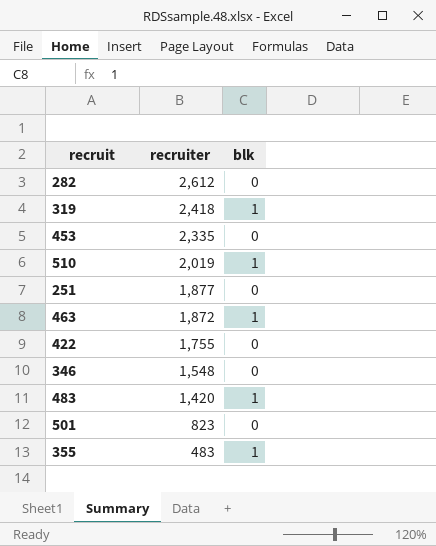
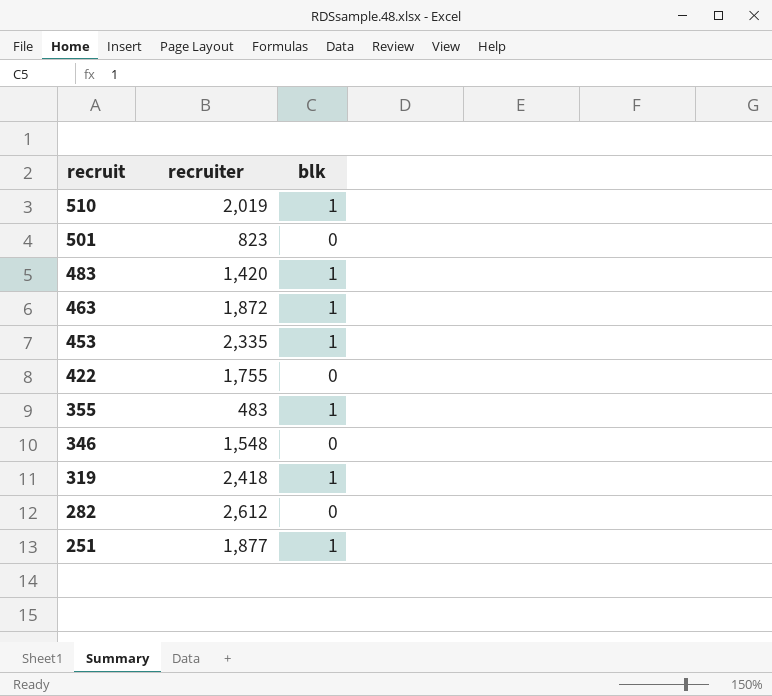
row order: recruiter descending -> recruit descending
453 | blk: 0 -> 1
251 | blk: 0 -> 1

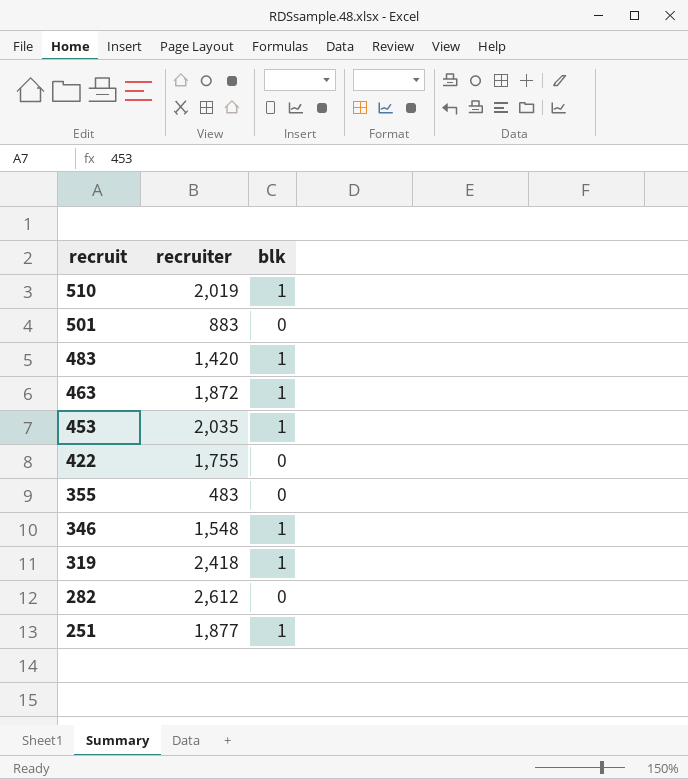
501 | recruiter: 823 -> 883
453 | recruiter: 2,335 -> 2,035
355 | blk: 1 -> 0
346 | blk: 0 -> 1

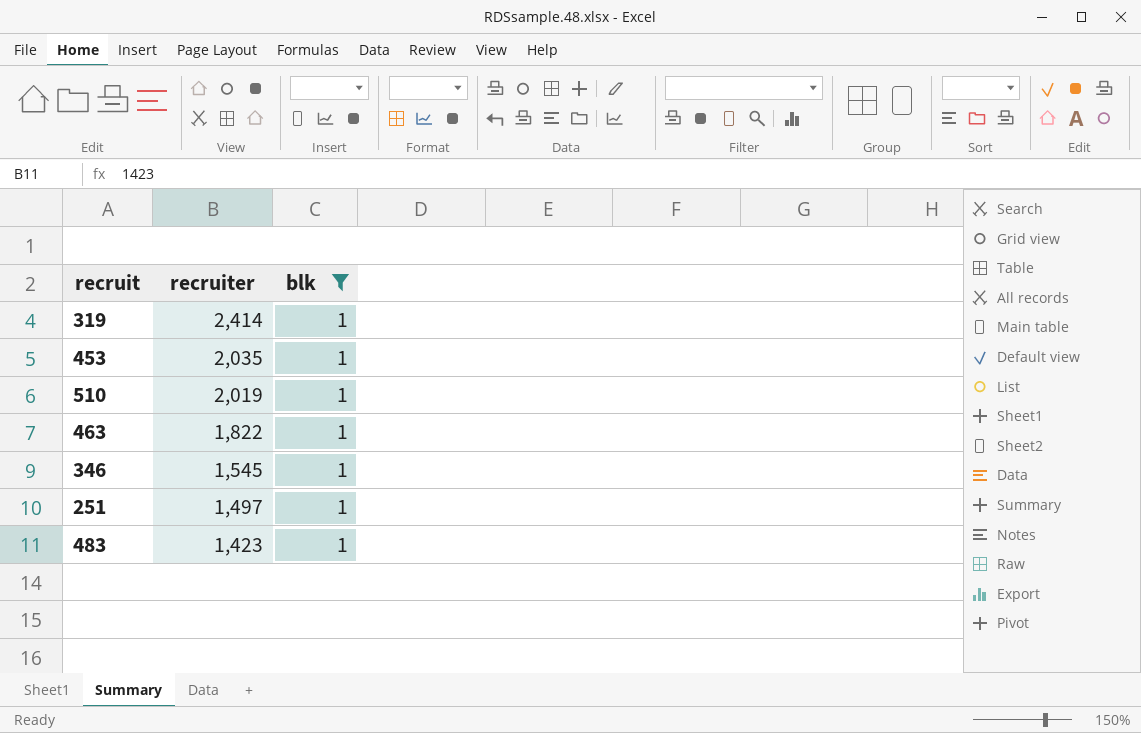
filter: none -> blk = 1
row order: recruit descending -> recruiter descending
319 | recruiter: 2,418 -> 2,414
463 | recruiter: 1,872 -> 1,822
346 | recruiter: 1,548 -> 1,545
251 | recruiter: 1,877 -> 1,497
483 | recruiter: 1,420 -> 1,423

